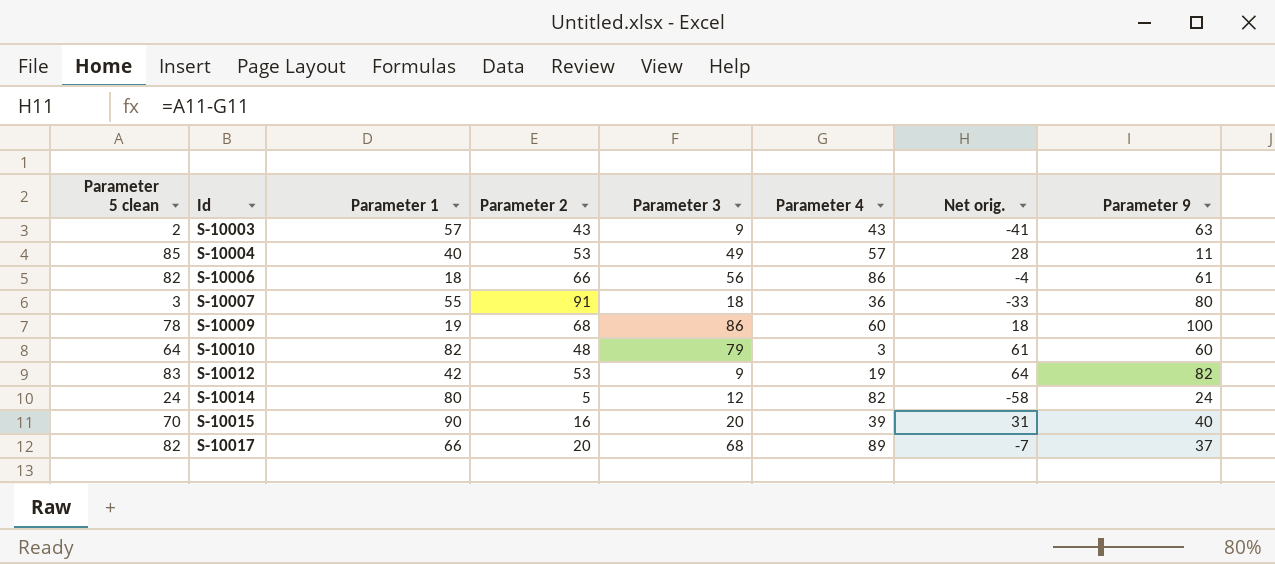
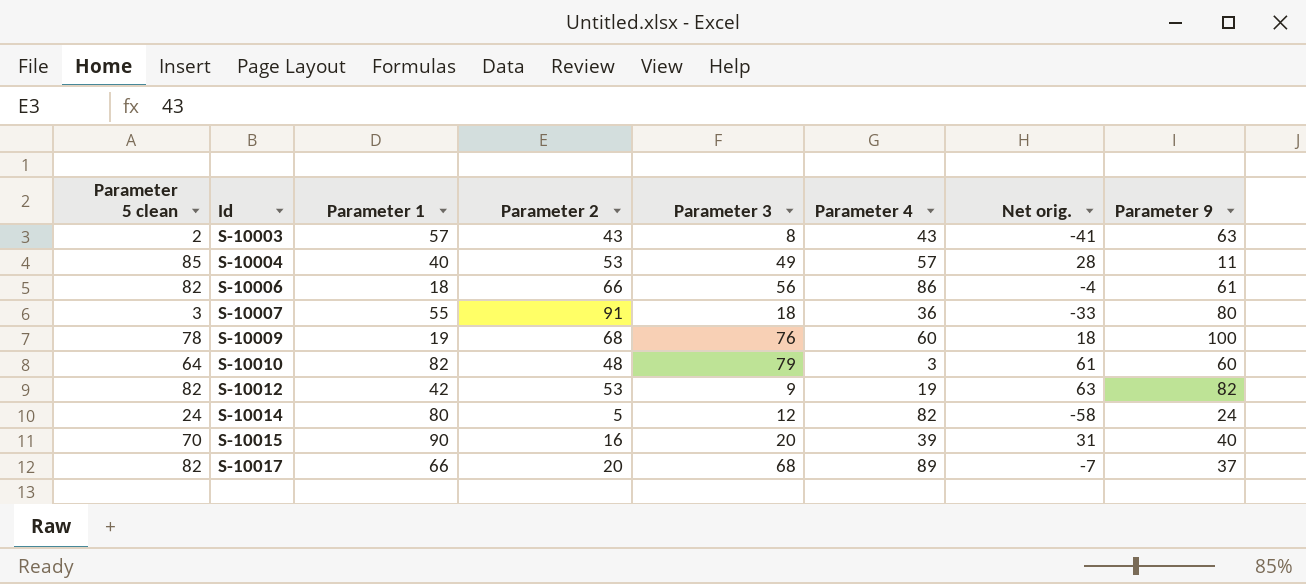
S-10003 | Parameter 3: 9 -> 8
S-10009 | Parameter 3: 86 -> 76
S-10012 | Parameter 5 clean: 83 -> 82
S-10012 | Net orig.: 64 -> 63

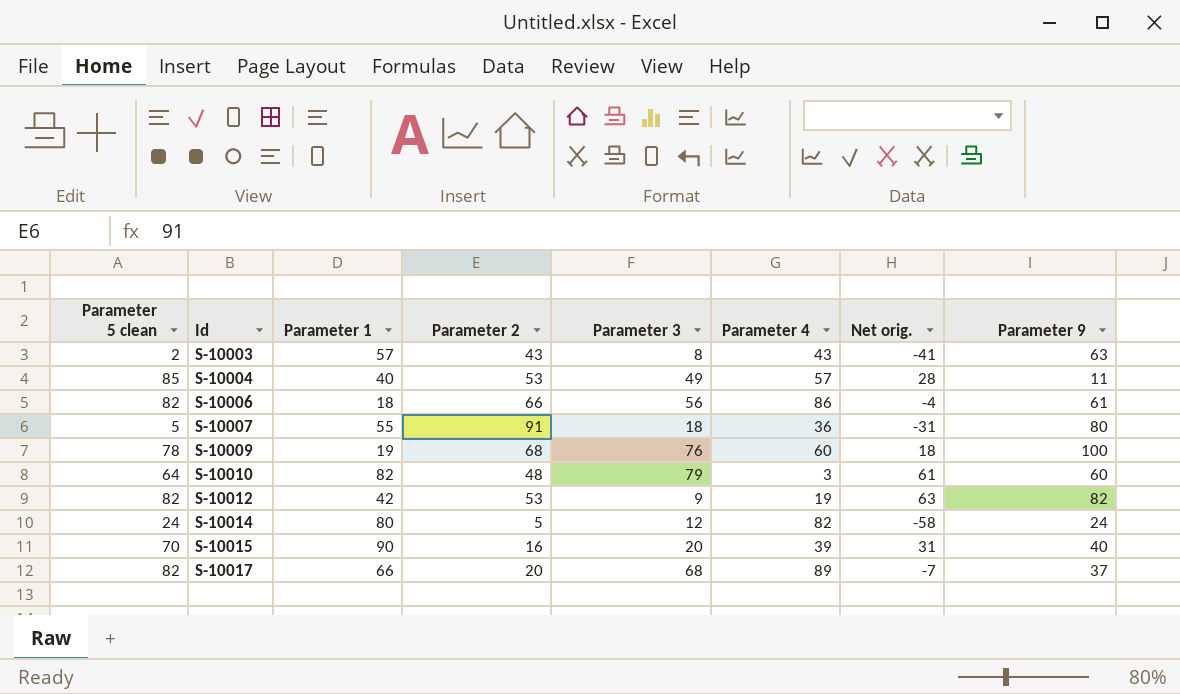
S-10007 | Parameter 5 clean: 3 -> 5
S-10007 | Net orig.: -33 -> -31

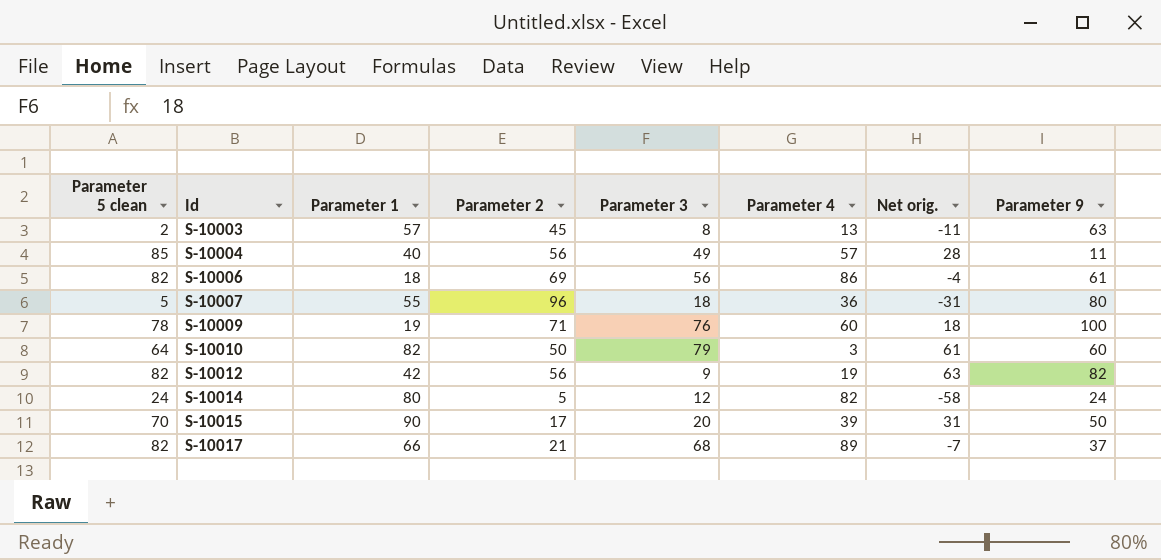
S-10003 | Parameter 2: 43 -> 45
S-10003 | Parameter 4: 43 -> 13
S-10003 | Net orig.: -41 -> -11
S-10004 | Parameter 2: 53 -> 56
S-10006 | Parameter 2: 66 -> 69
S-10007 | Parameter 2: 91 -> 96
S-10009 | Parameter 2: 68 -> 71
S-10010 | Parameter 2: 48 -> 50
S-10012 | Parameter 2: 53 -> 56
S-10015 | Parameter 2: 16 -> 17
S-10015 | Parameter 9: 40 -> 50
S-10017 | Parameter 2: 20 -> 21

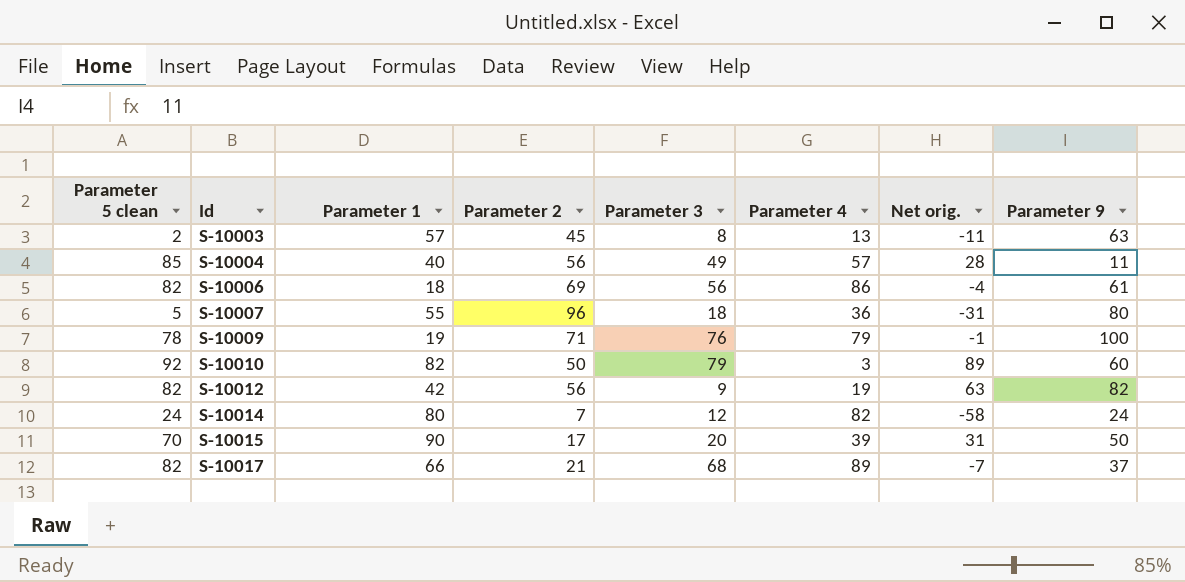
S-10009 | Parameter 4: 60 -> 79
S-10009 | Net orig.: 18 -> -1
S-10010 | Parameter 5 clean: 64 -> 92
S-10010 | Net orig.: 61 -> 89
S-10014 | Parameter 2: 5 -> 7

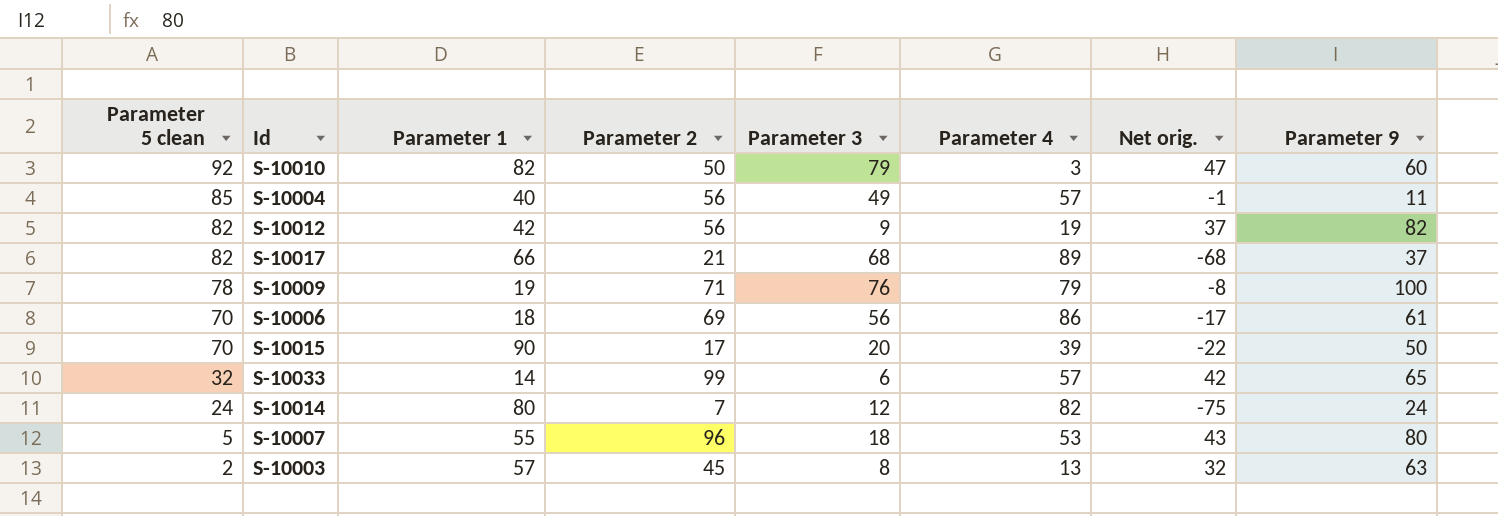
row order: Id ascending -> Parameter 5 clean descending
column Net orig. | formula: [Parameter 5 clean] - [Parameter 4] -> [Parameter 2] - [Parameter 4]
S-10006 | Parameter 5 clean: 82 -> 70
row S-10033: none -> 32 | 14 | 99 | 6 | 57 | 42 | 65
S-10007 | Parameter 4: 36 -> 53

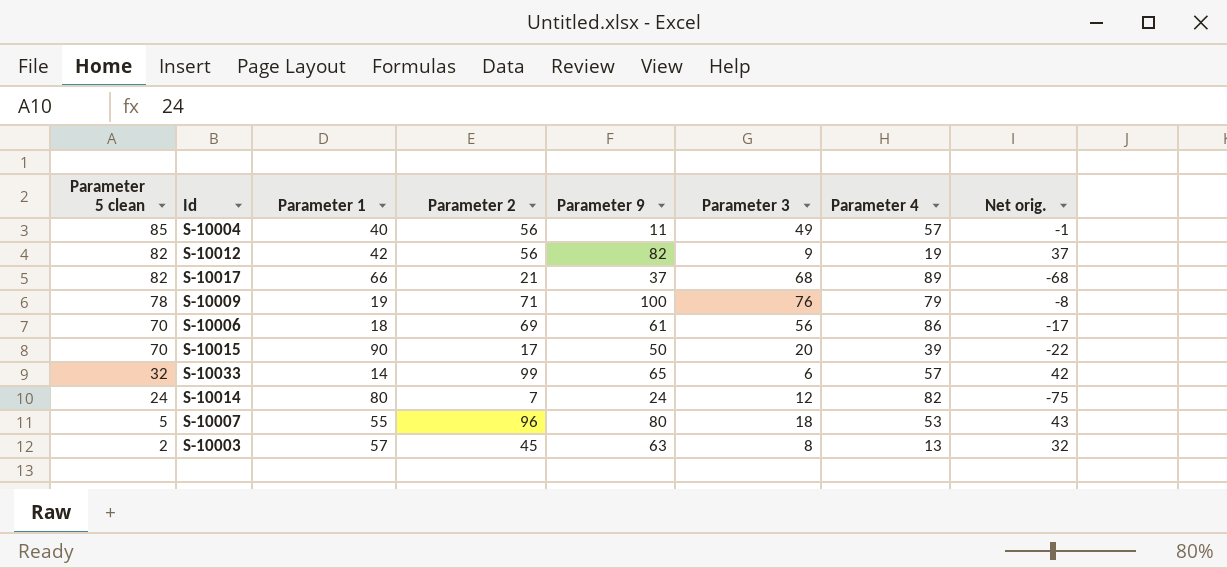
column Parameter 9 | position: 8 -> 5
row S-10010: 92 | 82 | 50 | 79 | 3 | 47 | 60 -> none

